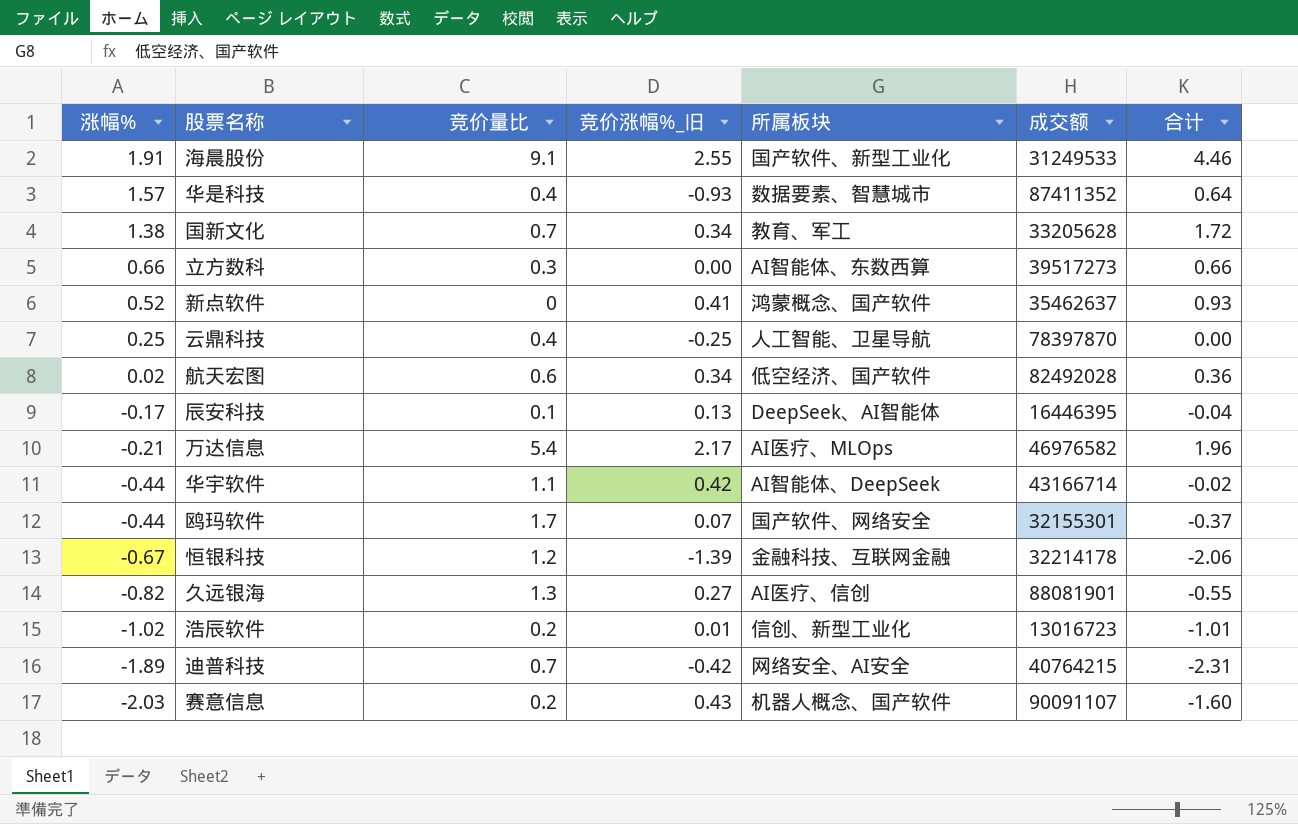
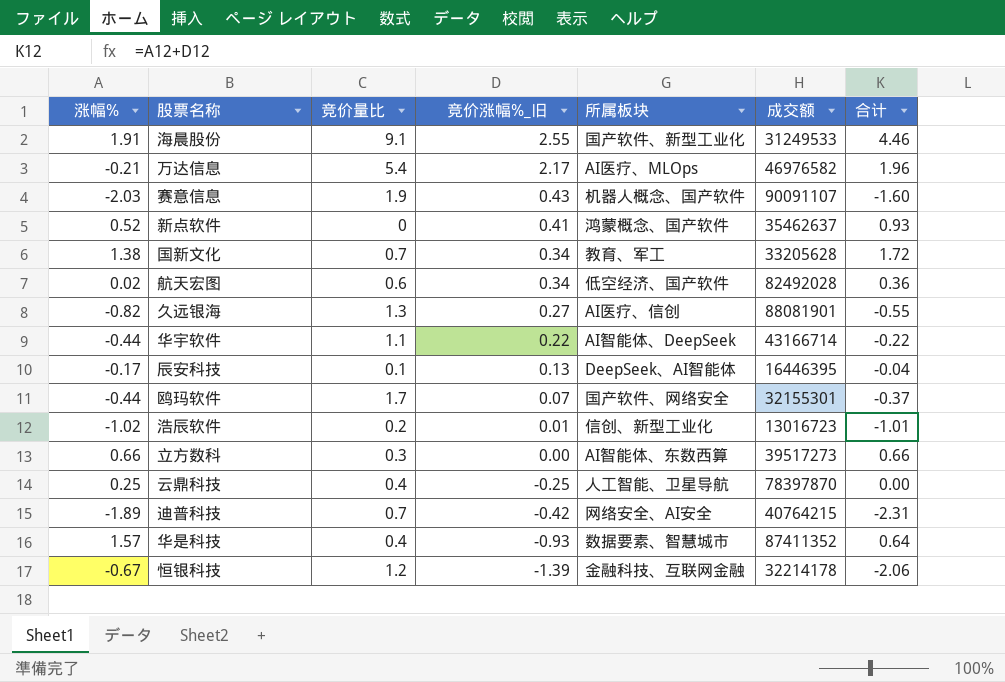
row order: 涨幅% descending -> 竞价涨幅%_旧 descending
赛意信息 | 竞价量比: 0.2 -> 1.9
华宇软件 | 竞价涨幅%_旧: 0.42 -> 0.22
华宇软件 | 合计: -0.02 -> -0.22

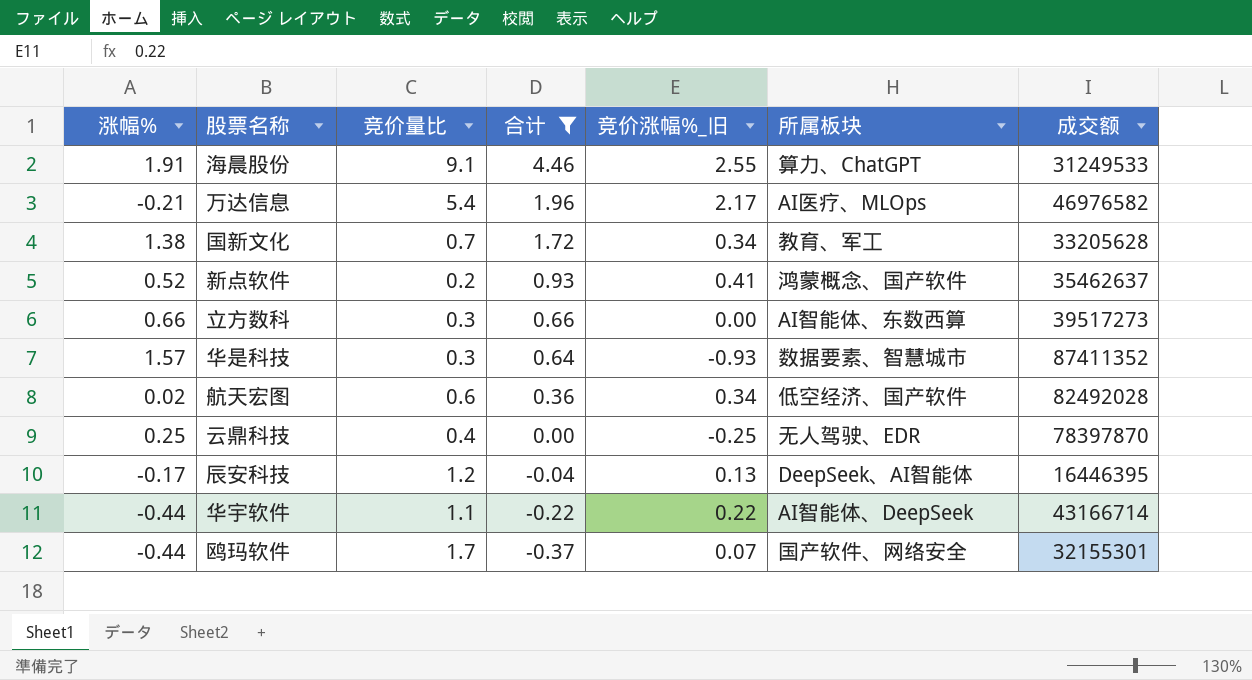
filter: none -> 合计 >= -0.37
row order: 竞价涨幅%_旧 descending -> 合计 descending
column 合计 | position: 7 -> 4
海晨股份 | 所属板块: 国产软件、新型工业化 -> 算力、ChatGPT
新点软件 | 竞价量比: 0 -> 0.2
华是科技 | 竞价量比: 0.4 -> 0.3
云鼎科技 | 所属板块: 人工智能、卫星导航 -> 无人驾驶、EDR
辰安科技 | 竞价量比: 0.1 -> 1.2

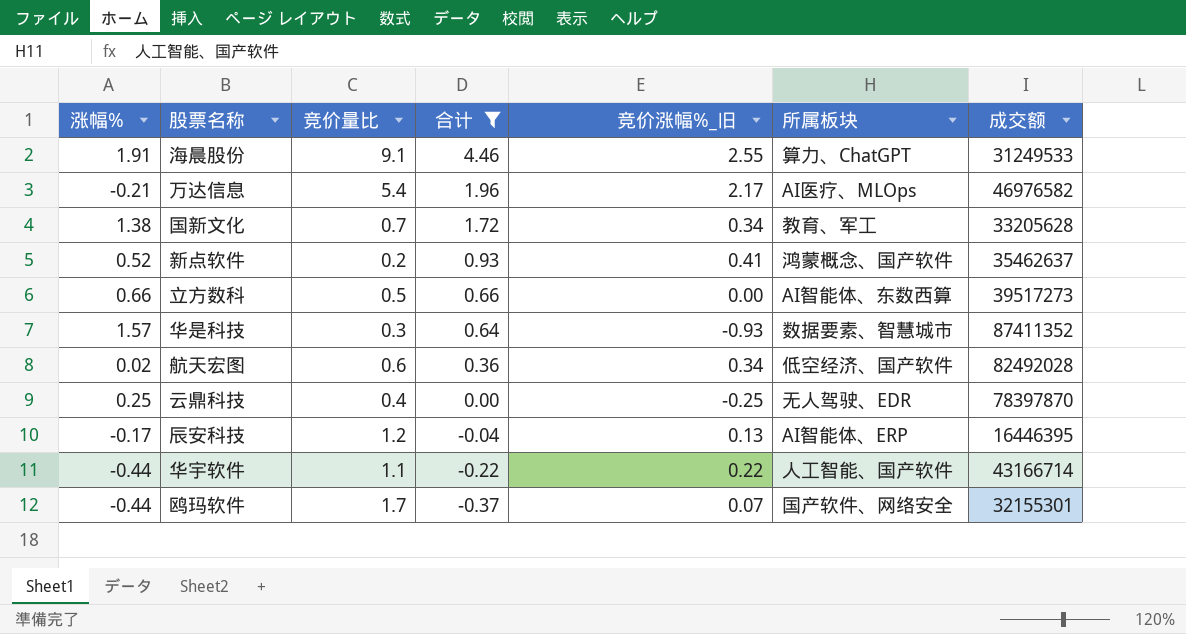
立方数科 | 竞价量比: 0.3 -> 0.5
辰安科技 | 所属板块: DeepSeek、AI智能体 -> AI智能体、ERP
华宇软件 | 所属板块: AI智能体、DeepSeek -> 人工智能、国产软件

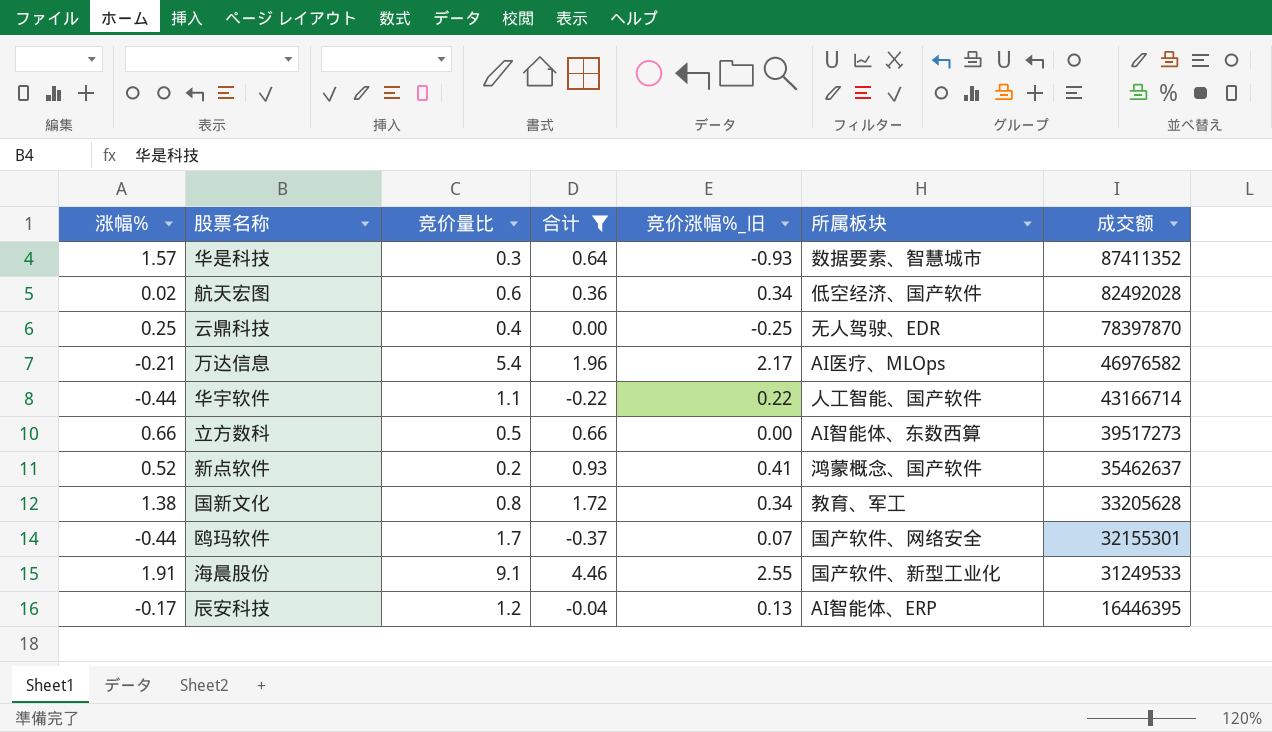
row order: 合计 descending -> 成交额 descending
国新文化 | 竞价量比: 0.7 -> 0.8
海晨股份 | 所属板块: 算力、ChatGPT -> 国产软件、新型工业化

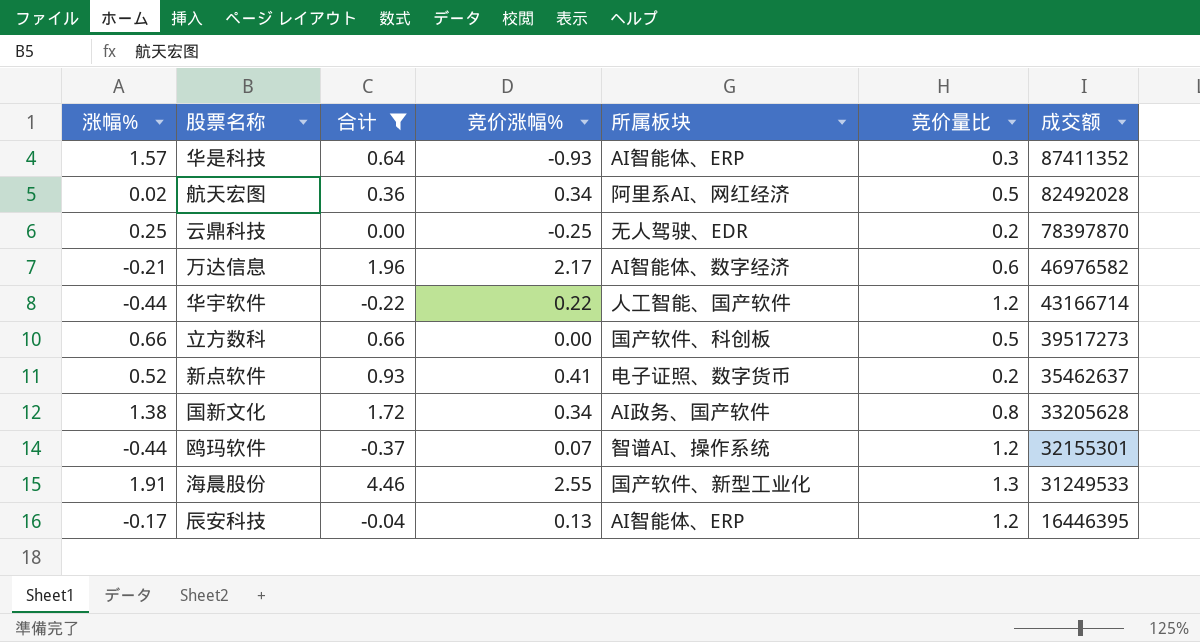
column name: 竞价涨幅%_旧 -> 竞价涨幅%
column 竞价量比 | position: 3 -> 6
华是科技 | 所属板块: 数据要素、智慧城市 -> AI智能体、ERP
航天宏图 | 所属板块: 低空经济、国产软件 -> 阿里系AI、网红经济
航天宏图 | 竞价量比: 0.6 -> 0.5
云鼎科技 | 竞价量比: 0.4 -> 0.2
万达信息 | 所属板块: AI医疗、MLOps -> AI智能体、数字经济
万达信息 | 竞价量比: 5.4 -> 0.6
华宇软件 | 竞价量比: 1.1 -> 1.2
立方数科 | 所属板块: AI智能体、东数西算 -> 国产软件、科创板
新点软件 | 所属板块: 鸿蒙概念、国产软件 -> 电子证照、数字货币
国新文化 | 所属板块: 教育、军工 -> AI政务、国产软件
鸥玛软件 | 所属板块: 国产软件、网络安全 -> 智谱AI、操作系统
鸥玛软件 | 竞价量比: 1.7 -> 1.2
海晨股份 | 竞价量比: 9.1 -> 1.3

